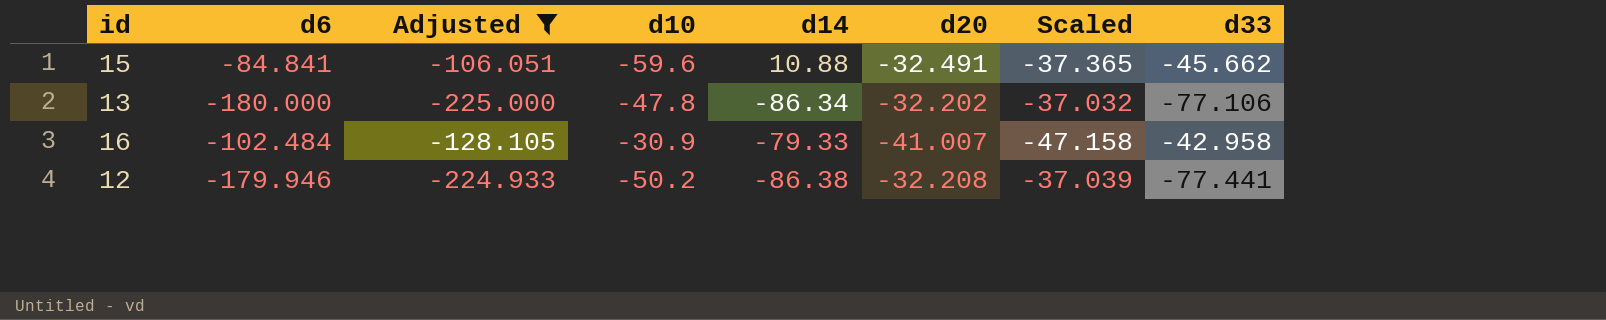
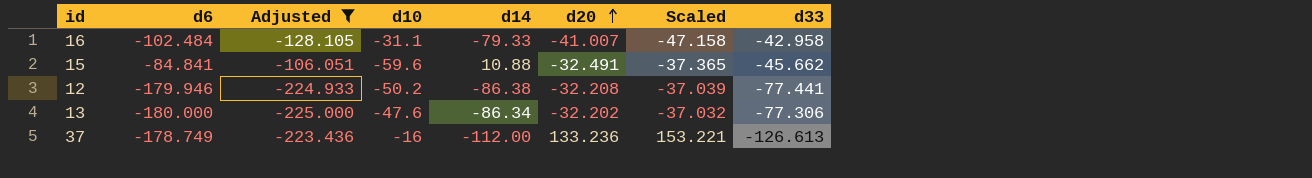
row order: none -> d20 ascending
16 | d10: -30.9 -> -31.1
13 | d10: -47.8 -> -47.6
13 | d33: -77.106 -> -77.306
row 37: none -> -178.749 | -223.436 | -16 | -112.00 | 133.236 | 153.221 | -126.613

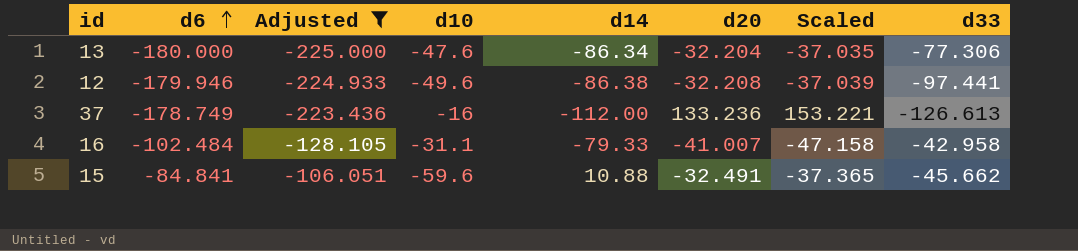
row order: d20 ascending -> d6 ascending
13 | d20: -32.202 -> -32.204
13 | Scaled: -37.032 -> -37.035
12 | d10: -50.2 -> -49.6
12 | d33: -77.441 -> -97.441

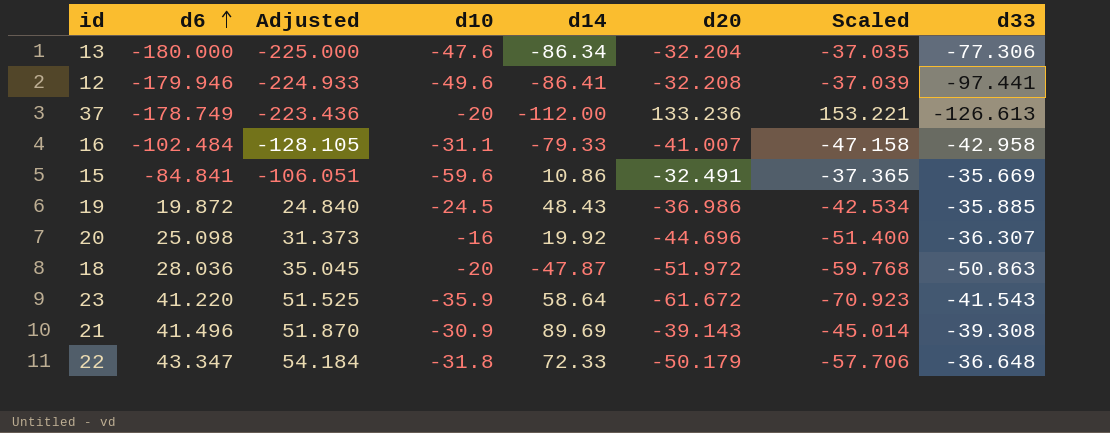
filter: Adjusted <= -106.051 -> none
12 | d14: -86.38 -> -86.41
37 | d10: -16 -> -20
15 | d14: 10.88 -> 10.86
15 | d33: -45.662 -> -35.669

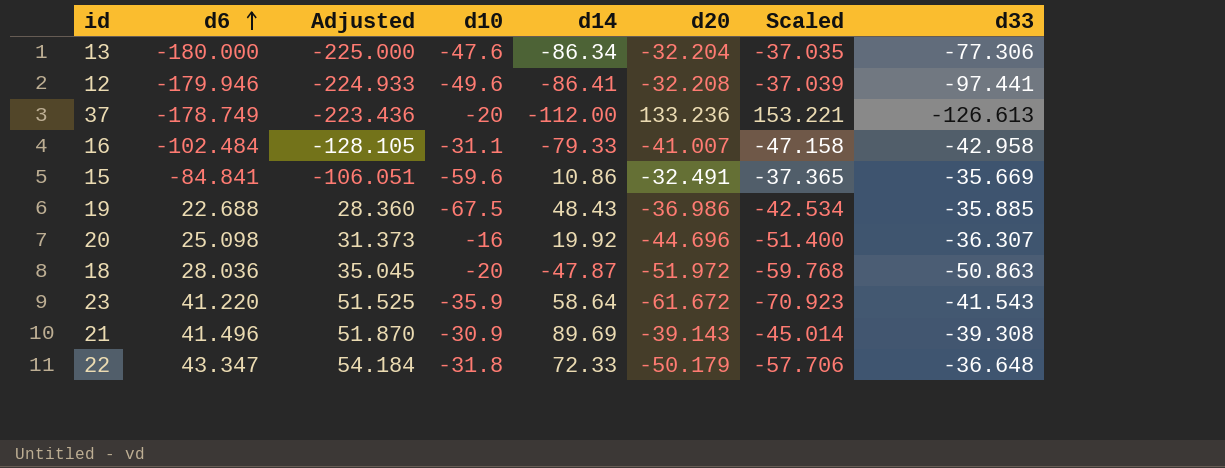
19 | d6: 19.872 -> 22.688
19 | Adjusted: 24.840 -> 28.360
19 | d10: -24.5 -> -67.5

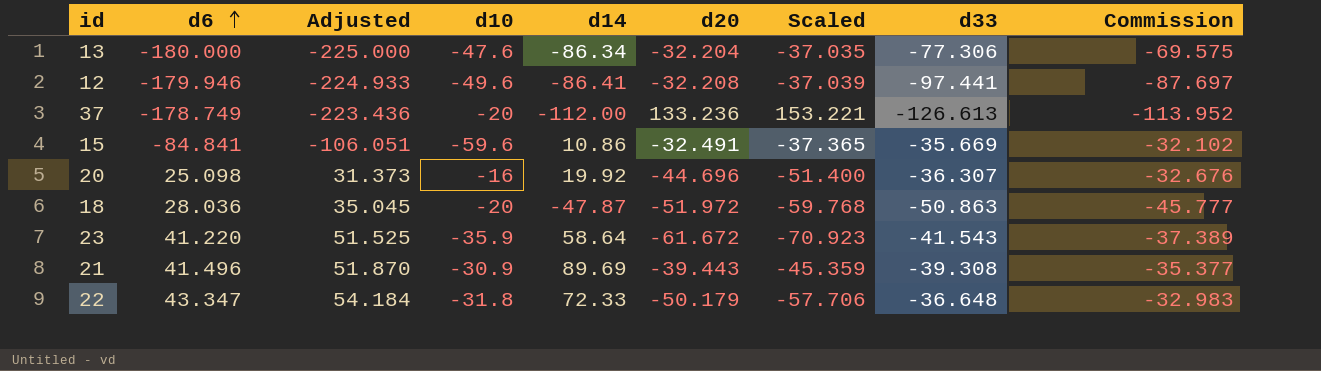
column Commission | formula: none -> [d33] * 0.9
row 16: -102.484 | -128.105 | -31.1 | -79.33 | -41.007 | -47.158 | -42.958 -> none
row 19: 22.688 | 28.360 | -67.5 | 48.43 | -36.986 | -42.534 | -35.885 -> none
21 | d20: -39.143 -> -39.443
21 | Scaled: -45.014 -> -45.359

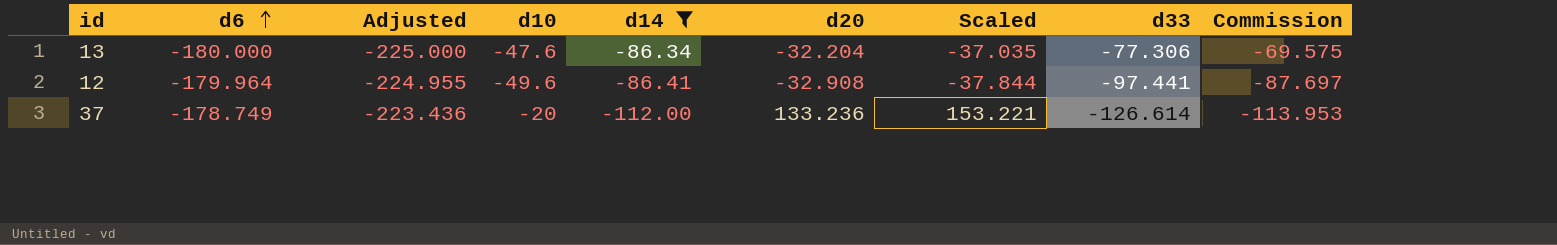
filter: none -> d14 <= -86.34
12 | d6: -179.946 -> -179.964
12 | Adjusted: -224.933 -> -224.955
12 | d20: -32.208 -> -32.908
12 | Scaled: -37.039 -> -37.844
37 | d33: -126.613 -> -126.614
37 | Commission: -113.952 -> -113.953

